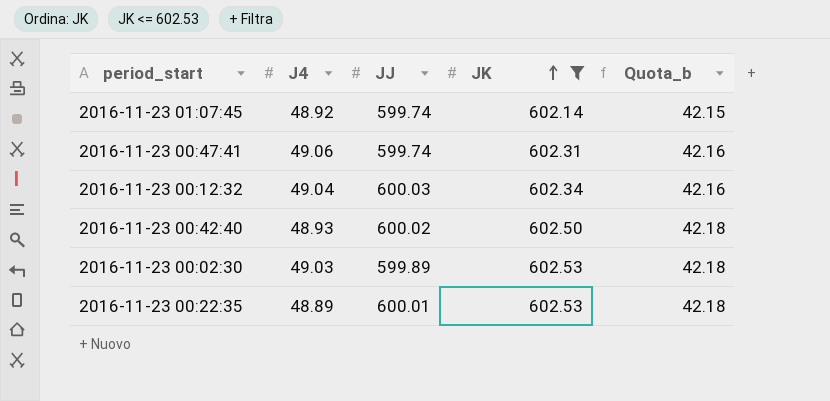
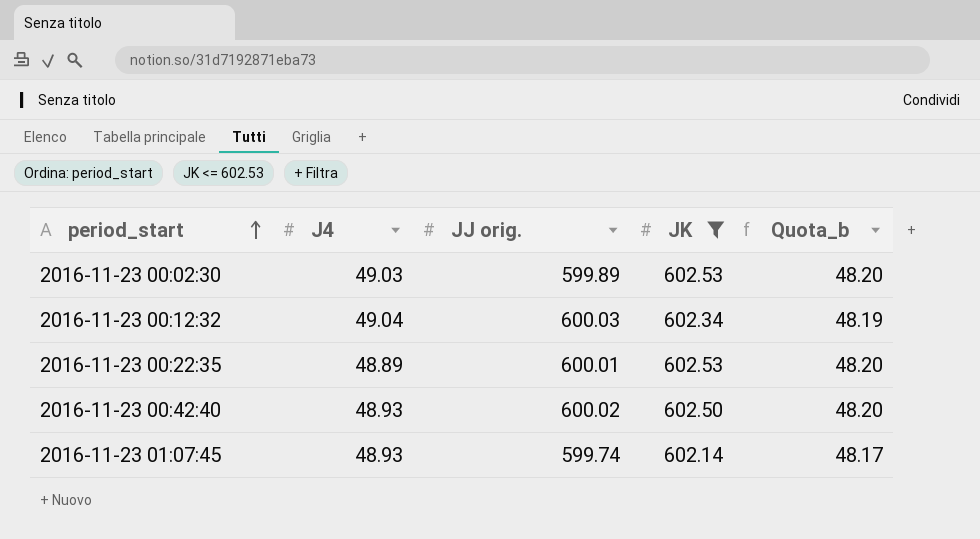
row order: JK ascending -> period_start ascending
column name: JJ -> JJ orig.
column Quota_b | formula: [JK] * 0.07 -> [JK] * 0.08
row 2016-11-23 00:47:41: 49.06 | 599.74 | 602.31 | 42.16 -> none
2016-11-23 01:07:45 | J4: 48.92 -> 48.93

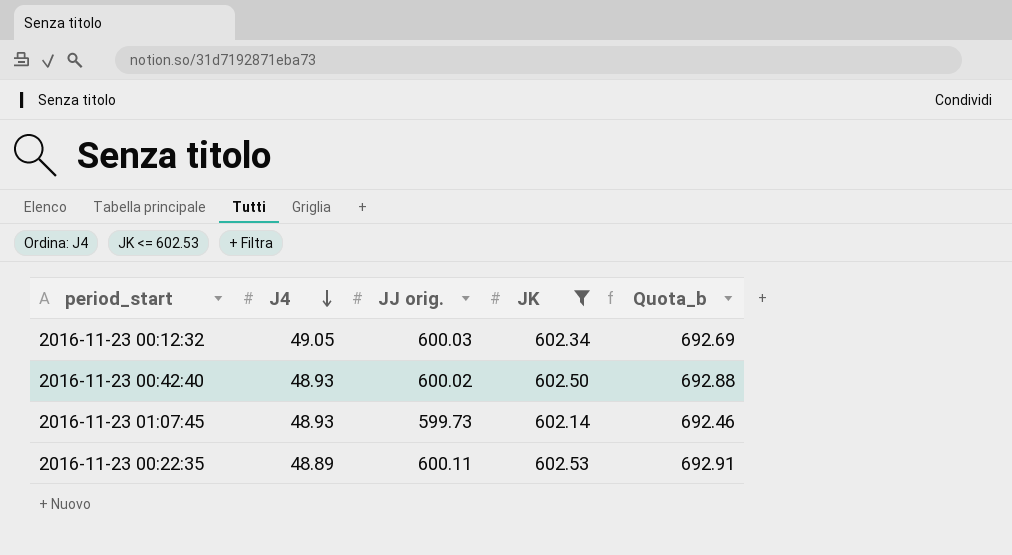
row order: period_start ascending -> J4 descending
column Quota_b | formula: [JK] * 0.08 -> [JK] * 1.15
row 2016-11-23 00:02:30: 49.03 | 599.89 | 602.53 | 48.20 -> none
2016-11-23 00:12:32 | J4: 49.04 -> 49.05
2016-11-23 01:07:45 | JJ orig.: 599.74 -> 599.73
2016-11-23 00:22:35 | JJ orig.: 600.01 -> 600.11

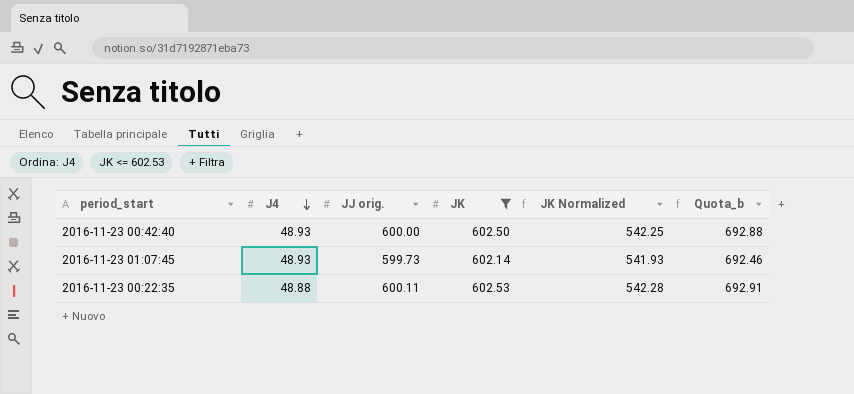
column JK Normalized | formula: none -> [JK] * 0.9
row 2016-11-23 00:12:32: 49.05 | 600.03 | 602.34 | 692.69 -> none
2016-11-23 00:42:40 | JJ orig.: 600.02 -> 600.00
2016-11-23 00:22:35 | J4: 48.89 -> 48.88

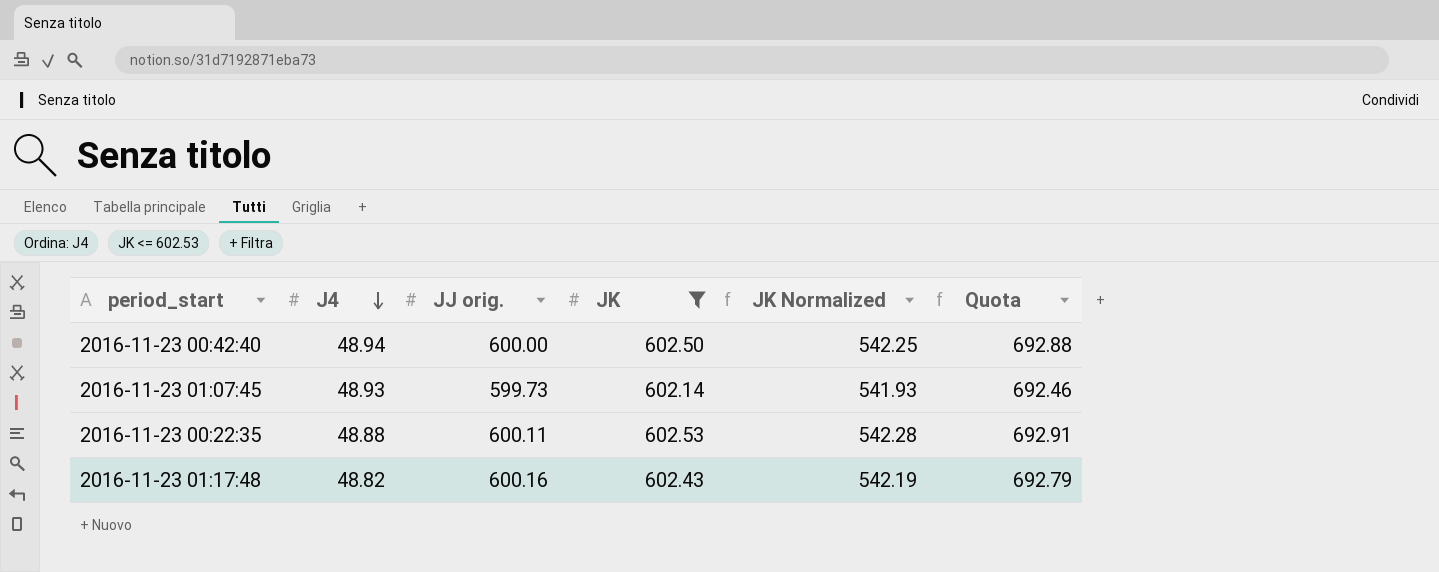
column name: Quota_b -> Quota
2016-11-23 00:42:40 | J4: 48.93 -> 48.94
row 2016-11-23 01:17:48: none -> 48.82 | 600.16 | 602.43 | 542.19 | 692.79

